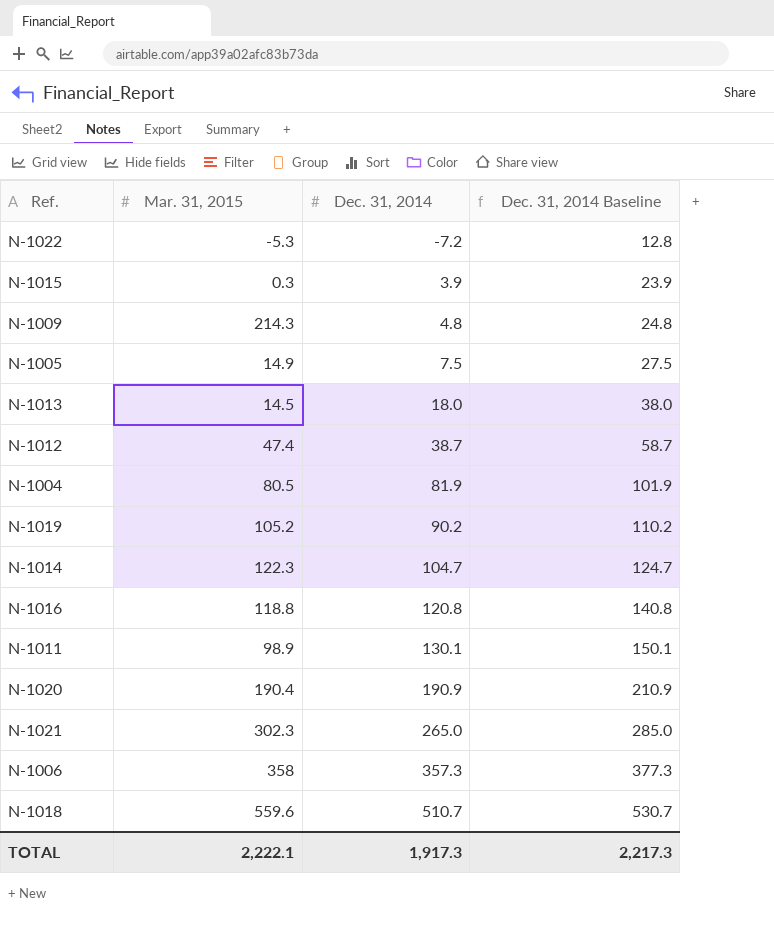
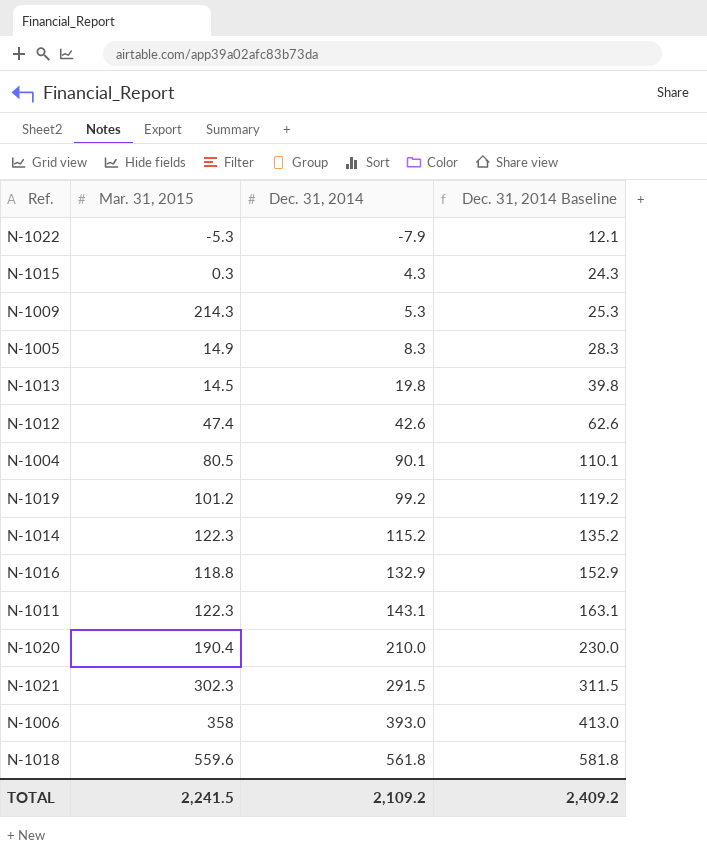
N-1022 | Dec. 31, 2014: -7.2 -> -7.9
N-1022 | Dec. 31, 2014 Baseline: 12.8 -> 12.1
N-1015 | Dec. 31, 2014: 3.9 -> 4.3
N-1015 | Dec. 31, 2014 Baseline: 23.9 -> 24.3
N-1009 | Dec. 31, 2014: 4.8 -> 5.3
N-1009 | Dec. 31, 2014 Baseline: 24.8 -> 25.3
N-1005 | Dec. 31, 2014: 7.5 -> 8.3
N-1005 | Dec. 31, 2014 Baseline: 27.5 -> 28.3
N-1013 | Dec. 31, 2014: 18.0 -> 19.8
N-1013 | Dec. 31, 2014 Baseline: 38.0 -> 39.8
N-1012 | Dec. 31, 2014: 38.7 -> 42.6
N-1012 | Dec. 31, 2014 Baseline: 58.7 -> 62.6
N-1004 | Dec. 31, 2014: 81.9 -> 90.1
N-1004 | Dec. 31, 2014 Baseline: 101.9 -> 110.1
N-1019 | Mar. 31, 2015: 105.2 -> 101.2
N-1019 | Dec. 31, 2014: 90.2 -> 99.2
N-1019 | Dec. 31, 2014 Baseline: 110.2 -> 119.2
N-1014 | Dec. 31, 2014: 104.7 -> 115.2
N-1014 | Dec. 31, 2014 Baseline: 124.7 -> 135.2
N-1016 | Dec. 31, 2014: 120.8 -> 132.9
N-1016 | Dec. 31, 2014 Baseline: 140.8 -> 152.9
N-1011 | Mar. 31, 2015: 98.9 -> 122.3
N-1011 | Dec. 31, 2014: 130.1 -> 143.1
N-1011 | Dec. 31, 2014 Baseline: 150.1 -> 163.1
N-1020 | Dec. 31, 2014: 190.9 -> 210.0
N-1020 | Dec. 31, 2014 Baseline: 210.9 -> 230.0
N-1021 | Dec. 31, 2014: 265.0 -> 291.5
N-1021 | Dec. 31, 2014 Baseline: 285.0 -> 311.5
N-1006 | Dec. 31, 2014: 357.3 -> 393.0
N-1006 | Dec. 31, 2014 Baseline: 377.3 -> 413.0
N-1018 | Dec. 31, 2014: 510.7 -> 561.8
N-1018 | Dec. 31, 2014 Baseline: 530.7 -> 581.8
TOTAL | Mar. 31, 2015: 2,222.1 -> 2,241.5
TOTAL | Dec. 31, 2014: 1,917.3 -> 2,109.2
TOTAL | Dec. 31, 2014 Baseline: 2,217.3 -> 2,409.2

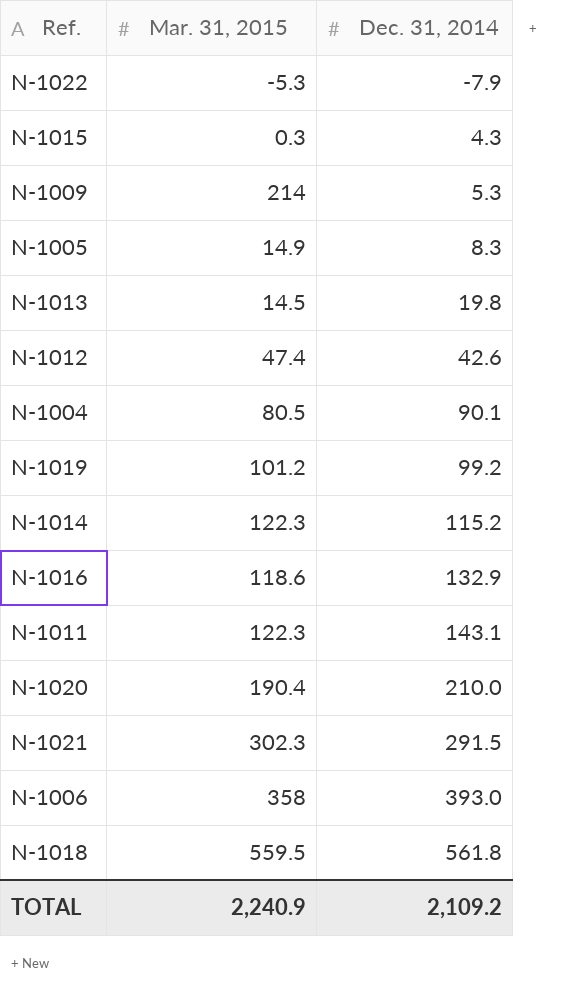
column Dec. 31, 2014 Baseline | formula: [Dec. 31, 2014] + 20 -> none
N-1009 | Mar. 31, 2015: 214.3 -> 214
N-1016 | Mar. 31, 2015: 118.8 -> 118.6
N-1018 | Mar. 31, 2015: 559.6 -> 559.5
TOTAL | Mar. 31, 2015: 2,241.5 -> 2,240.9

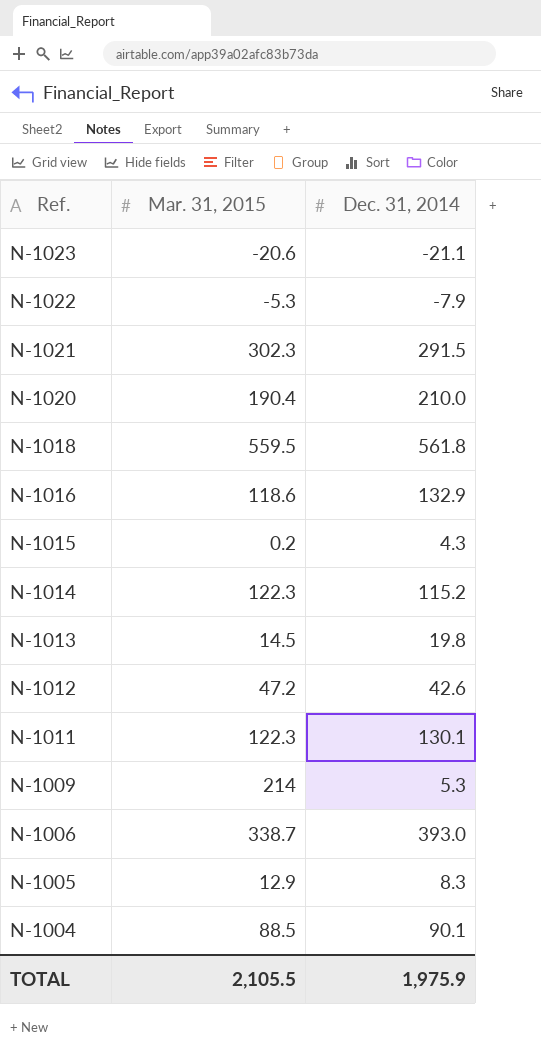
row order: Dec. 31, 2014 ascending -> Ref. descending
row N-1019: 101.2 | 99.2 -> none
row N-1023: none -> -20.6 | -21.1
N-1015 | Mar. 31, 2015: 0.3 -> 0.2
N-1012 | Mar. 31, 2015: 47.4 -> 47.2
N-1011 | Dec. 31, 2014: 143.1 -> 130.1
N-1006 | Mar. 31, 2015: 358 -> 338.7
N-1005 | Mar. 31, 2015: 14.9 -> 12.9
N-1004 | Mar. 31, 2015: 80.5 -> 88.5
TOTAL | Mar. 31, 2015: 2,240.9 -> 2,105.5
TOTAL | Dec. 31, 2014: 2,109.2 -> 1,975.9

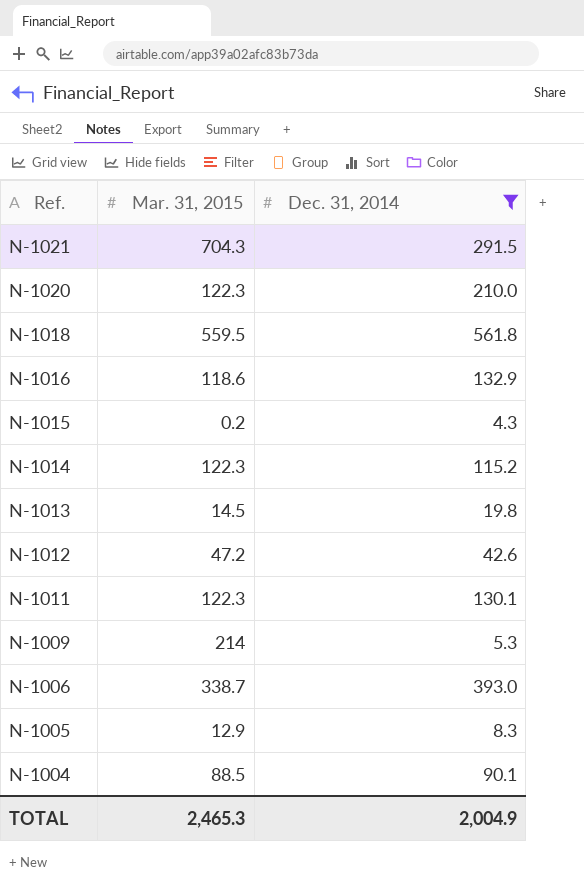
filter: none -> Dec. 31, 2014 >= 4.3
N-1021 | Mar. 31, 2015: 302.3 -> 704.3
N-1020 | Mar. 31, 2015: 190.4 -> 122.3
TOTAL | Mar. 31, 2015: 2,105.5 -> 2,465.3
TOTAL | Dec. 31, 2014: 1,975.9 -> 2,004.9

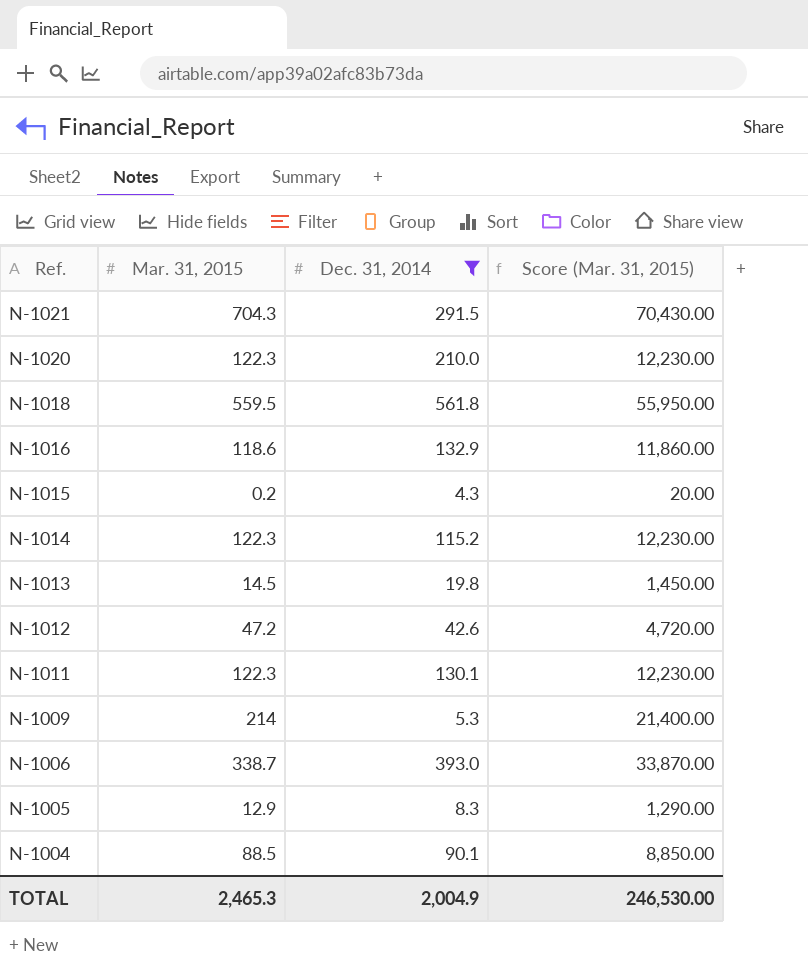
column Score (Mar. 31, 2015) | formula: none -> [Mar. 31, 2015] * 100

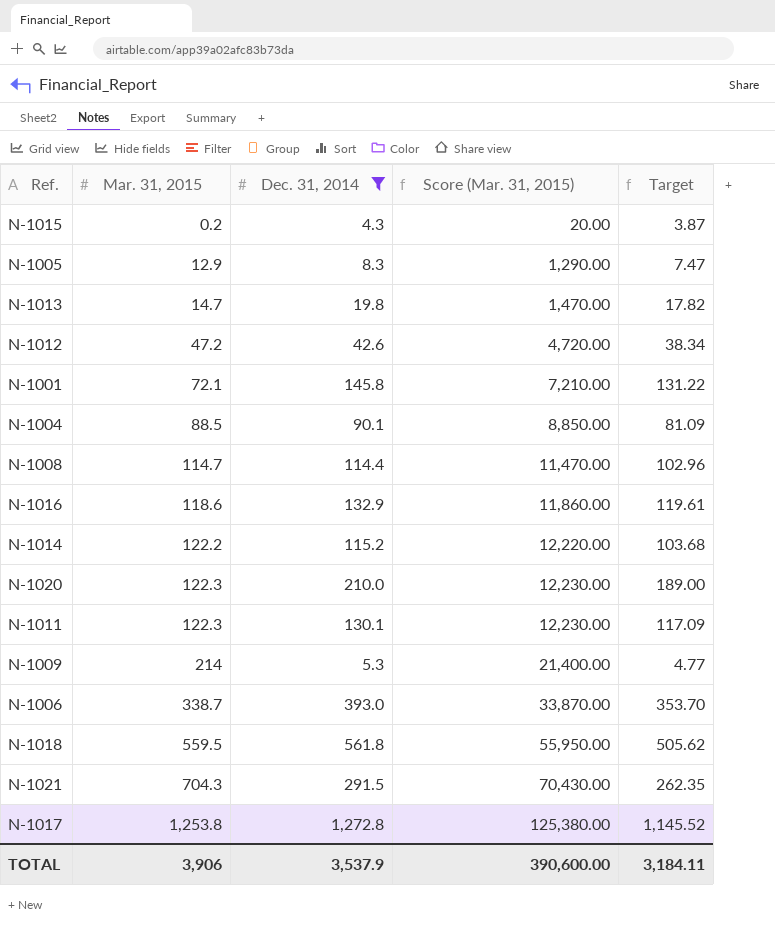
row order: Ref. descending -> Mar. 31, 2015 ascending
column Target | formula: none -> [Dec. 31, 2014] * 0.9
N-1013 | Mar. 31, 2015: 14.5 -> 14.7
N-1013 | Score (Mar. 31, 2015): 1,450.00 -> 1,470.00
row N-1001: none -> 72.1 | 145.8 | 7,210.00 | 131.22
row N-1008: none -> 114.7 | 114.4 | 11,470.00 | 102.96
N-1014 | Mar. 31, 2015: 122.3 -> 122.2
N-1014 | Score (Mar. 31, 2015): 12,230.00 -> 12,220.00
row N-1017: none -> 1,253.8 | 1,272.8 | 125,380.00 | 1,145.52
TOTAL | Mar. 31, 2015: 2,465.3 -> 3,906
TOTAL | Dec. 31, 2014: 2,004.9 -> 3,537.9
TOTAL | Score (Mar. 31, 2015): 246,530.00 -> 390,600.00

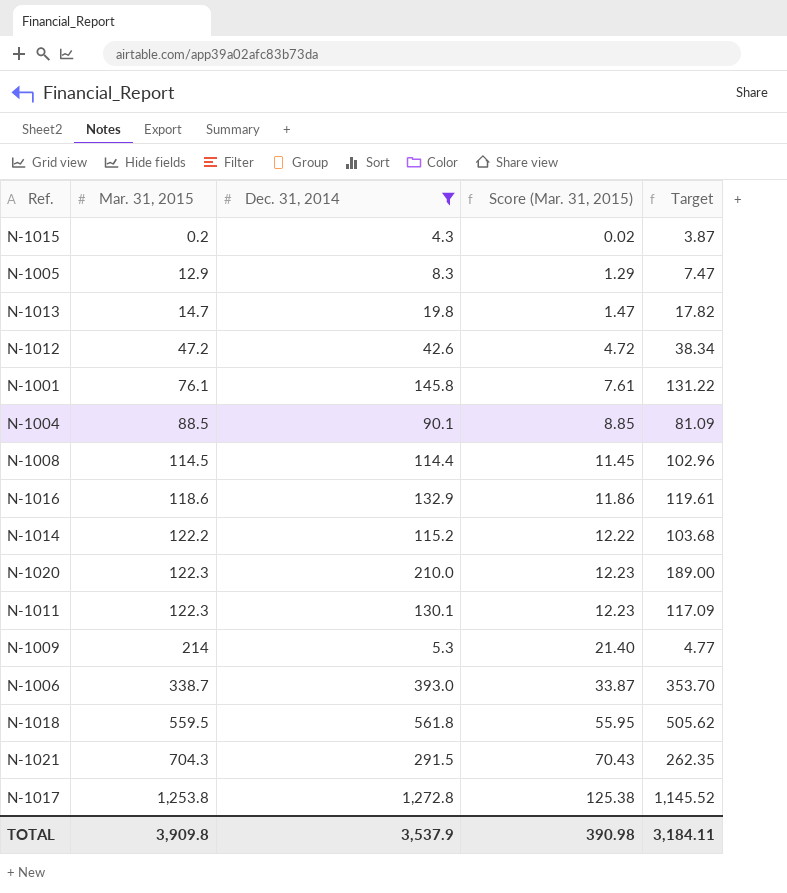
column Score (Mar. 31, 2015) | formula: [Mar. 31, 2015] * 100 -> [Mar. 31, 2015] * 0.1
N-1001 | Mar. 31, 2015: 72.1 -> 76.1
N-1008 | Mar. 31, 2015: 114.7 -> 114.5
TOTAL | Mar. 31, 2015: 3,906 -> 3,909.8
TOTAL | Score (Mar. 31, 2015): 390,600.00 -> 390.98

